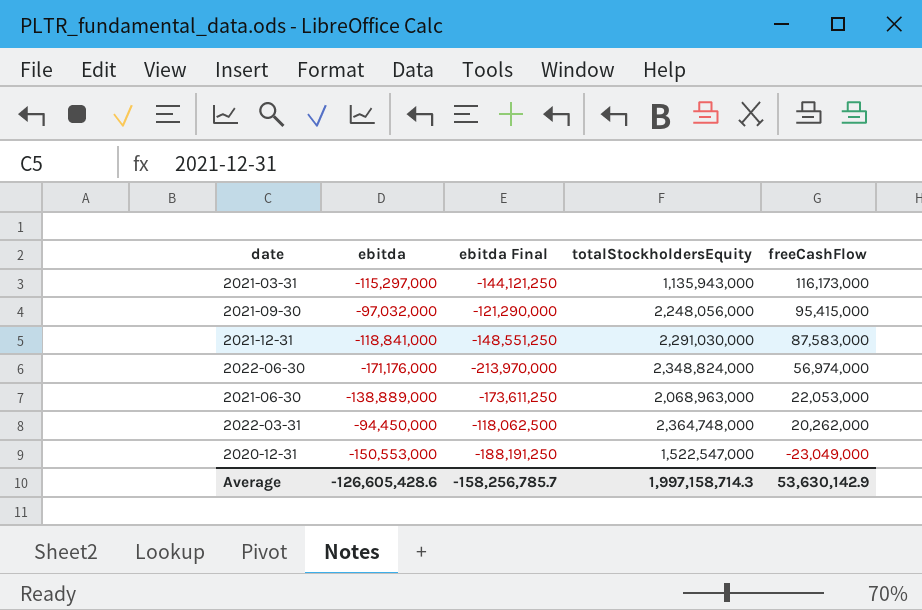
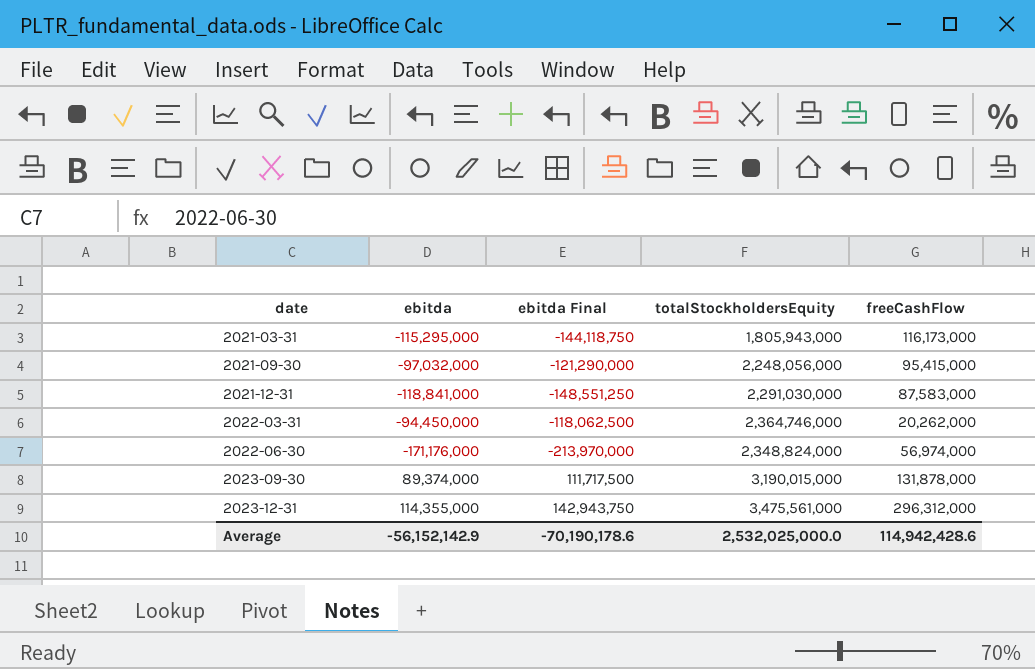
row order: freeCashFlow descending -> date ascending
row 2021-06-30: -138,889,000 | -173,611,250 | 2,068,963,000 | 22,053,000 -> none
row 2020-12-31: -150,553,000 | -188,191,250 | 1,522,547,000 | -23,049,000 -> none
2021-03-31 | ebitda: -115,297,000 -> -115,295,000
2021-03-31 | ebitda Final: -144,121,250 -> -144,118,750
2021-03-31 | totalStockholdersEquity: 1,135,943,000 -> 1,805,943,000
2022-03-31 | totalStockholdersEquity: 2,364,748,000 -> 2,364,746,000
row 2023-09-30: none -> 89,374,000 | 111,717,500 | 3,190,015,000 | 131,878,000
row 2023-12-31: none -> 114,355,000 | 142,943,750 | 3,475,561,000 | 296,312,000
Average | ebitda: -126,605,428.6 -> -56,152,142.9
Average | ebitda Final: -158,256,785.7 -> -70,190,178.6
Average | totalStockholdersEquity: 1,997,158,714.3 -> 2,532,025,000.0
Average | freeCashFlow: 53,630,142.9 -> 114,942,428.6

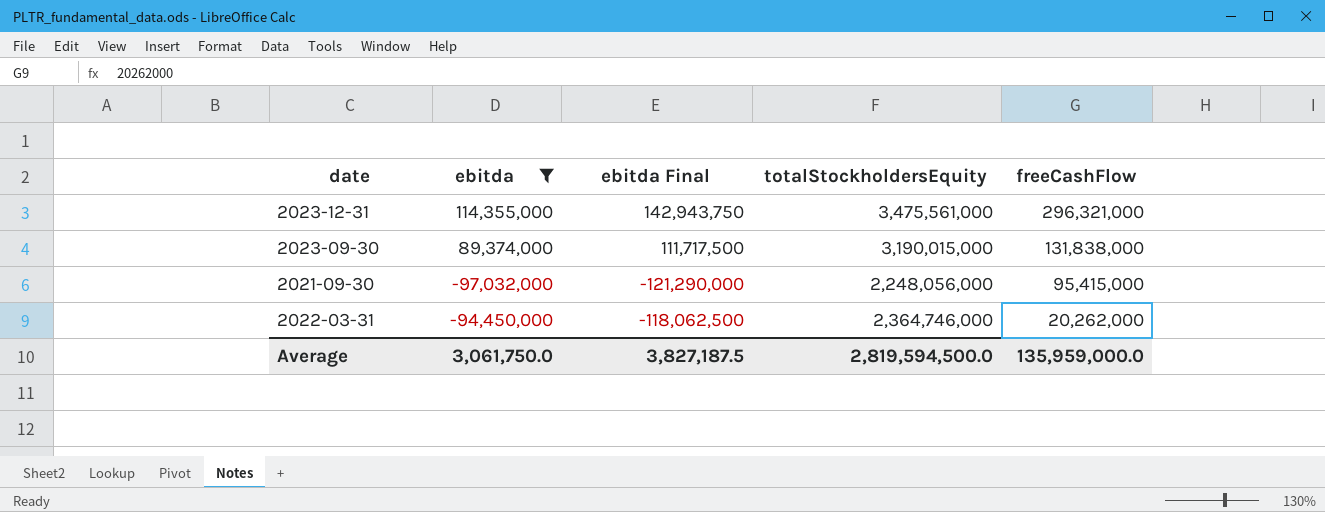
filter: none -> ebitda >= -97,032,000
row order: date ascending -> freeCashFlow descending
2023-12-31 | freeCashFlow: 296,312,000 -> 296,321,000
2023-09-30 | freeCashFlow: 131,878,000 -> 131,838,000
Average | ebitda: -56,152,142.9 -> 3,061,750.0
Average | ebitda Final: -70,190,178.6 -> 3,827,187.5
Average | totalStockholdersEquity: 2,532,025,000.0 -> 2,819,594,500.0
Average | freeCashFlow: 114,942,428.6 -> 135,959,000.0

